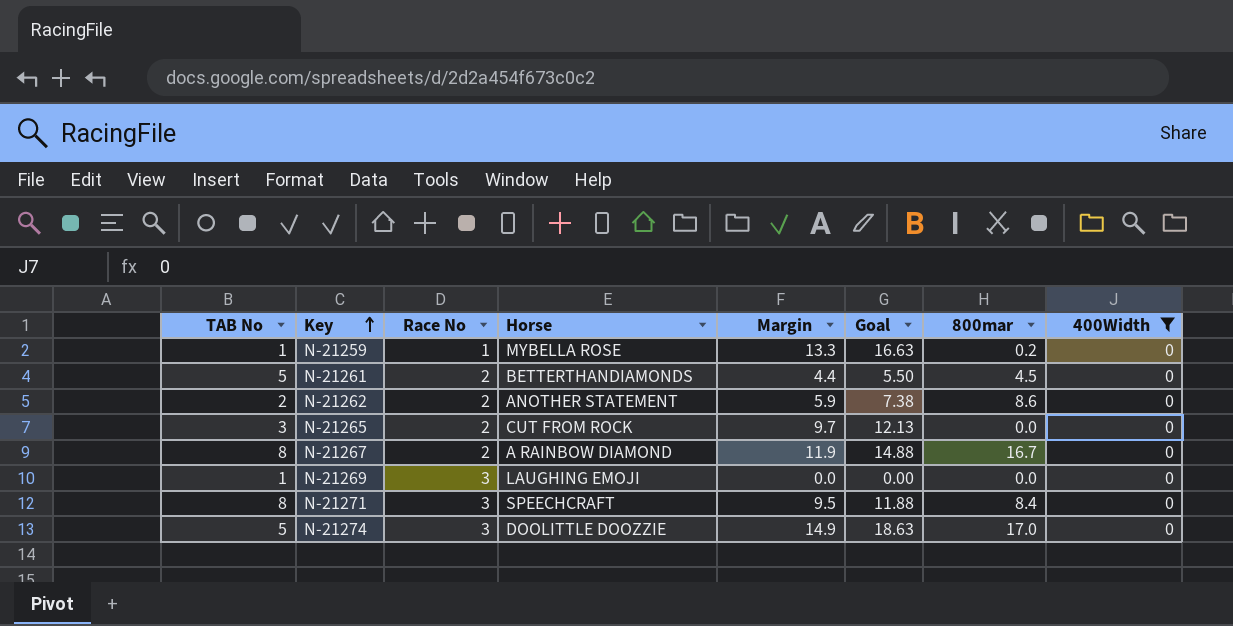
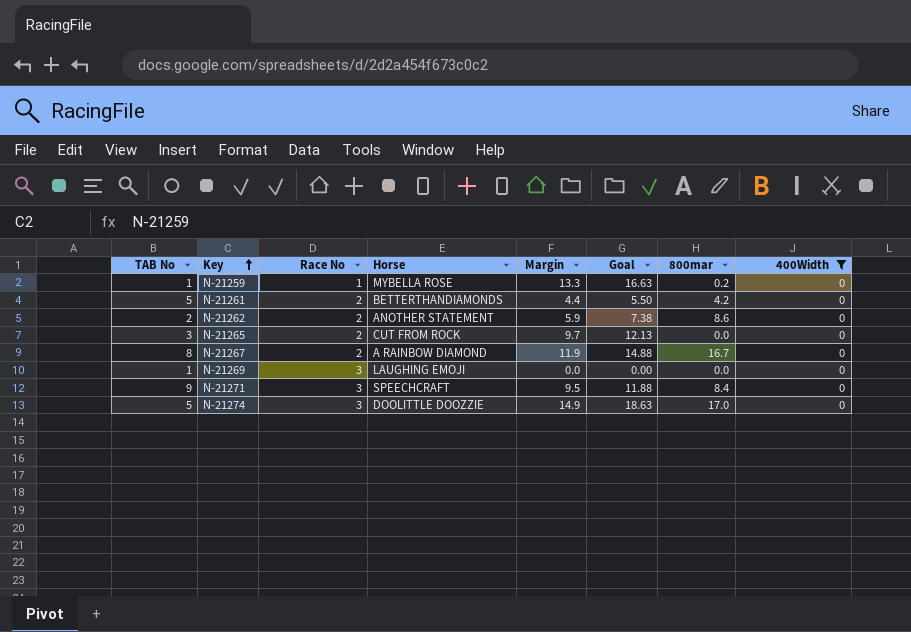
N-21261 | 800mar: 4.5 -> 4.2
N-21271 | TAB No: 8 -> 9

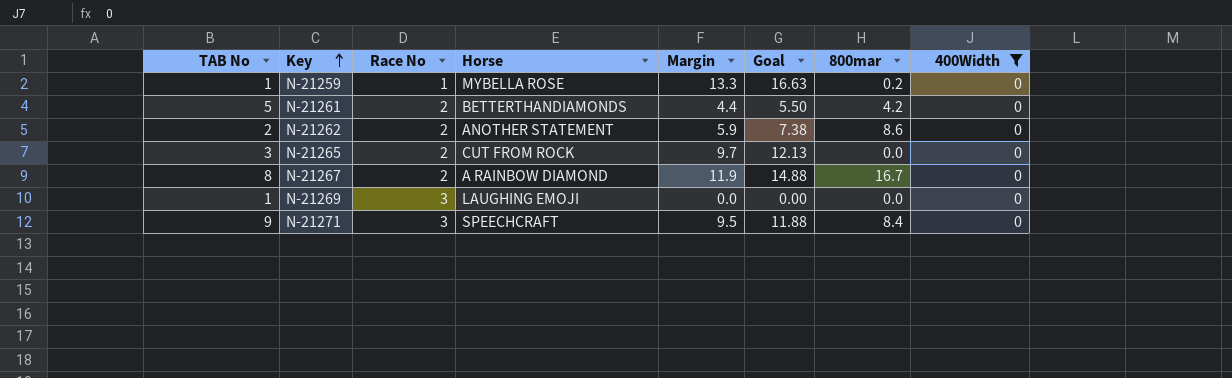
row N-21274: 5 | 3 | DOOLITTLE DOOZZIE | 14.9 | 18.63 | 17.0 | 0 -> none

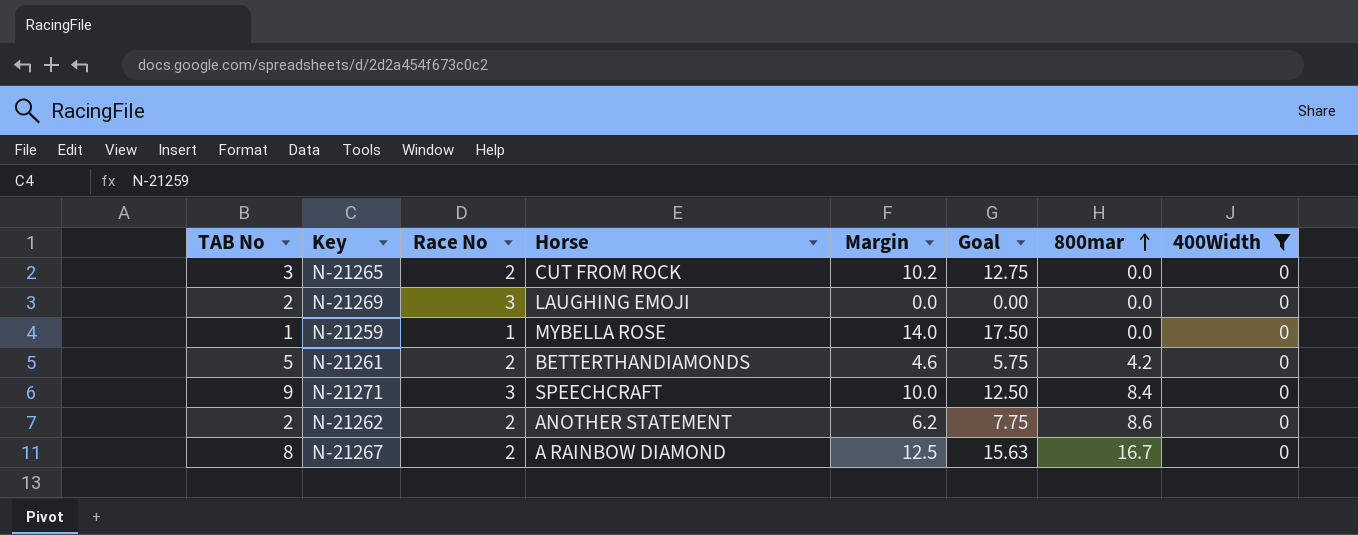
row order: Key ascending -> 800mar ascending
N-21265 | Margin: 9.7 -> 10.2
N-21265 | Goal: 12.13 -> 12.75
N-21269 | TAB No: 1 -> 2
N-21259 | Margin: 13.3 -> 14.0
N-21259 | Goal: 16.63 -> 17.50
N-21259 | 800mar: 0.2 -> 0.0
N-21261 | Margin: 4.4 -> 4.6
N-21261 | Goal: 5.50 -> 5.75
N-21271 | Margin: 9.5 -> 10.0
N-21271 | Goal: 11.88 -> 12.50
N-21262 | Margin: 5.9 -> 6.2
N-21262 | Goal: 7.38 -> 7.75
N-21267 | Margin: 11.9 -> 12.5
N-21267 | Goal: 14.88 -> 15.63

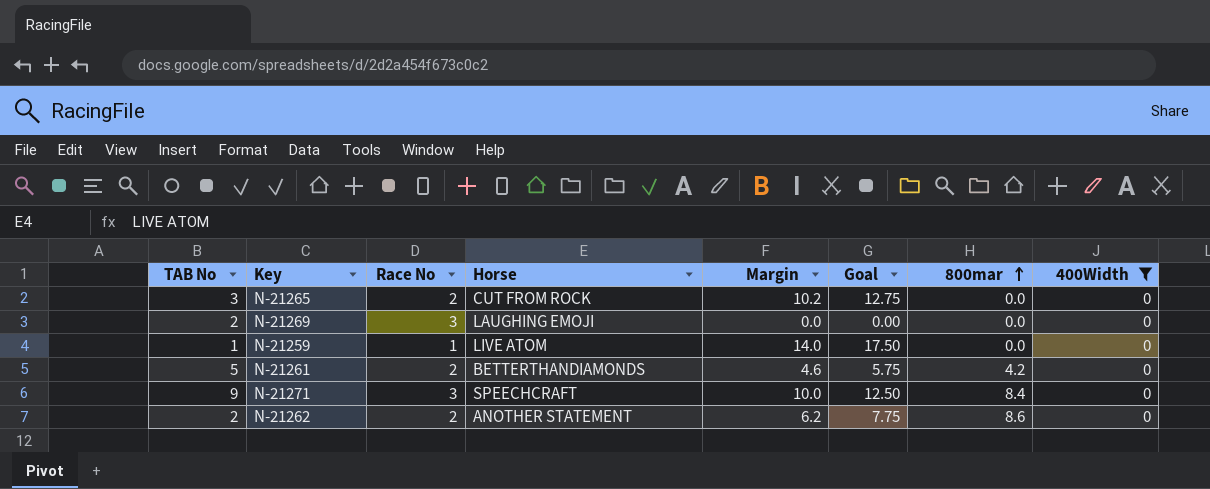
row N-21267: 8 | 2 | A RAINBOW DIAMOND | 12.5 | 15.63 | 16.7 | 0 -> none
N-21259 | Horse: MYBELLA ROSE -> LIVE ATOM

